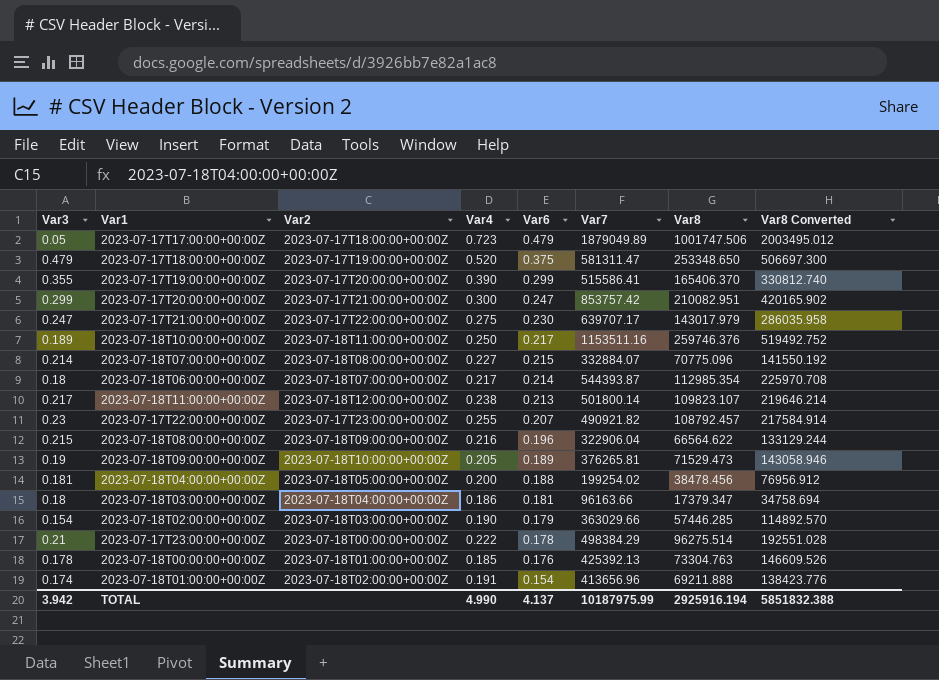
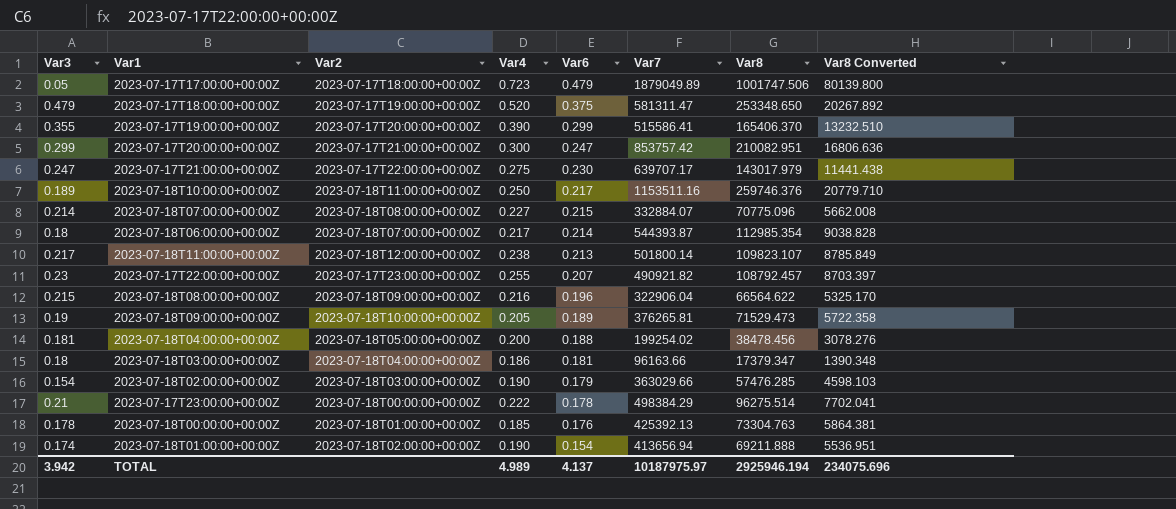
column Var8 Converted | formula: [Var8] * 2 -> [Var8] * 0.08
2023-07-18T02:00:00+00:00Z | Var8: 57446.285 -> 57476.285
2023-07-18T01:00:00+00:00Z | Var4: 0.191 -> 0.190
2023-07-18T01:00:00+00:00Z | Var7: 413656.96 -> 413656.94
TOTAL | Var4: 4.990 -> 4.989
TOTAL | Var7: 10187975.99 -> 10187975.97
TOTAL | Var8: 2925916.194 -> 2925946.194
TOTAL | Var8 Converted: 5851832.388 -> 234075.696

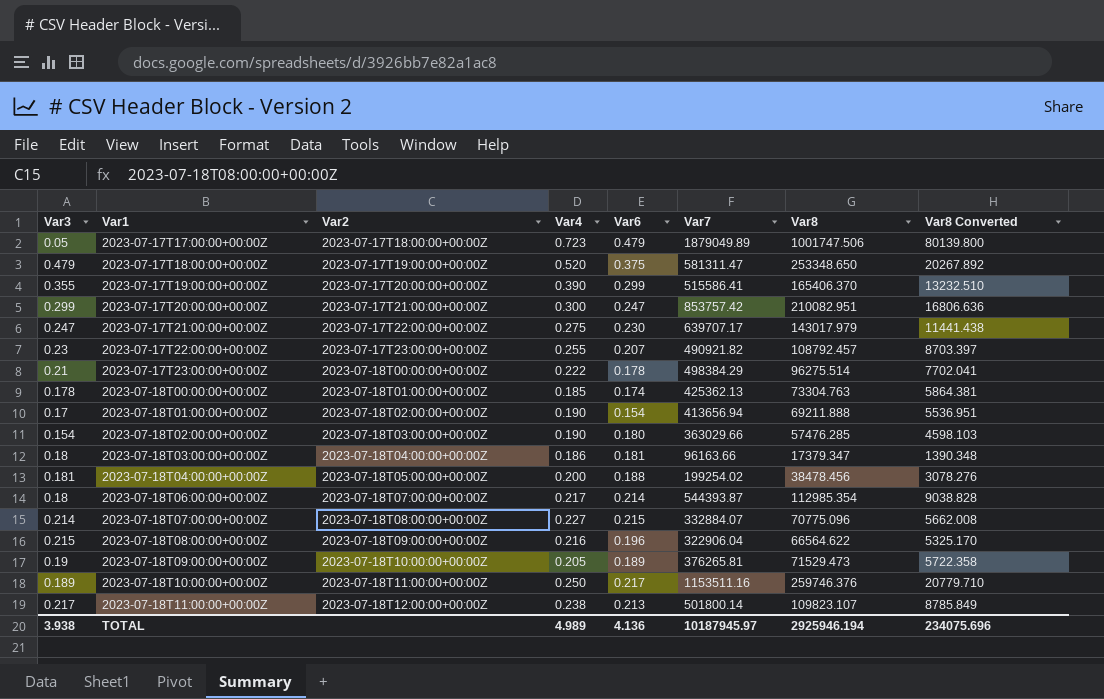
row order: Var6 descending -> Var1 ascending
2023-07-18T00:00:00+00:00Z | Var6: 0.176 -> 0.174
2023-07-18T00:00:00+00:00Z | Var7: 425392.13 -> 425362.13
2023-07-18T01:00:00+00:00Z | Var3: 0.174 -> 0.17
2023-07-18T02:00:00+00:00Z | Var6: 0.179 -> 0.180
TOTAL | Var3: 3.942 -> 3.938
TOTAL | Var6: 4.137 -> 4.136
TOTAL | Var7: 10187975.97 -> 10187945.97

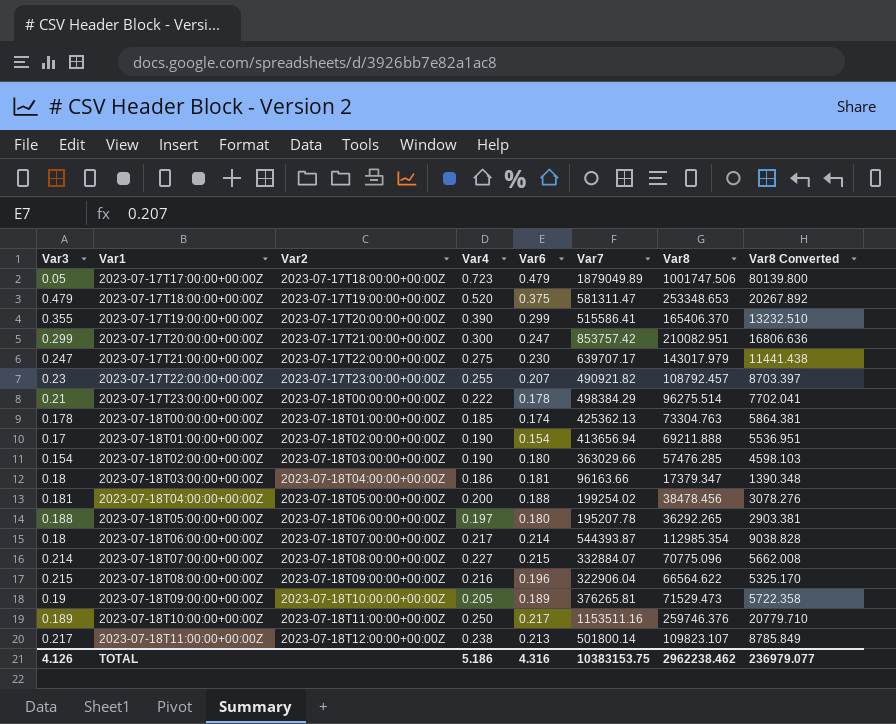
2023-07-17T18:00:00+00:00Z | Var8: 253348.650 -> 253348.653
row 2023-07-18T05:00:00+00:00Z: none -> 0.188 | 2023-07-18T06:00:00+00:00Z | 0.197 | 0.180 | 195207.78 | 36292.265 | 2903.381
TOTAL | Var3: 3.938 -> 4.126
TOTAL | Var4: 4.989 -> 5.186
TOTAL | Var6: 4.136 -> 4.316
TOTAL | Var7: 10187945.97 -> 10383153.75
TOTAL | Var8: 2925946.194 -> 2962238.462
TOTAL | Var8 Converted: 234075.696 -> 236979.077

